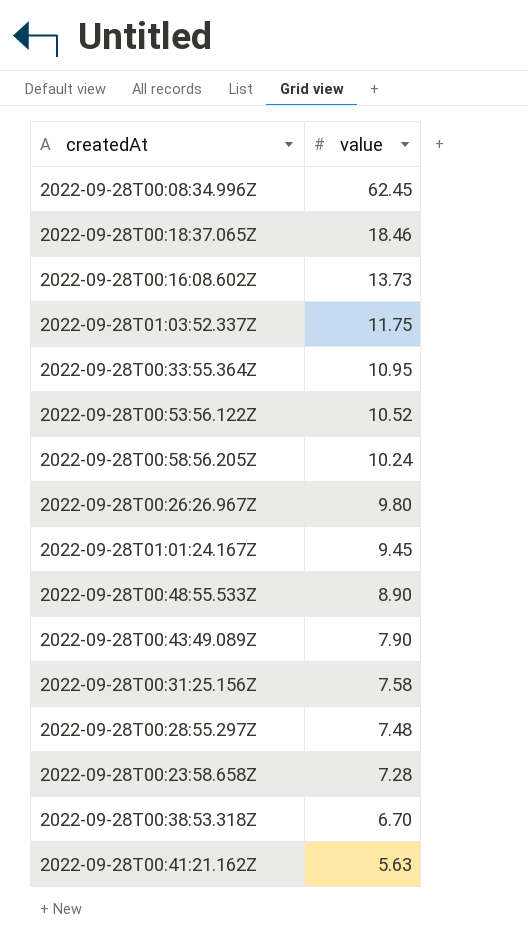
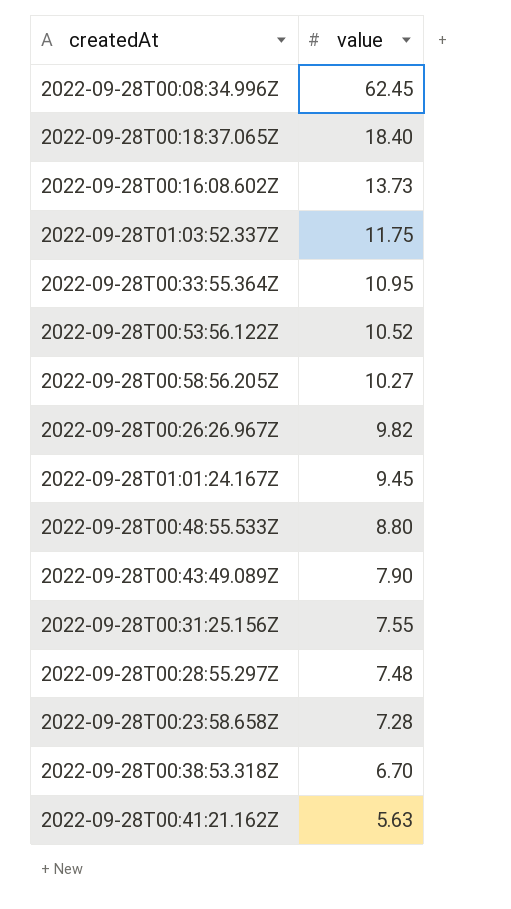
2022-09-28T00:18:37.065Z | value: 18.46 -> 18.40
2022-09-28T00:58:56.205Z | value: 10.24 -> 10.27
2022-09-28T00:26:26.967Z | value: 9.80 -> 9.82
2022-09-28T00:48:55.533Z | value: 8.90 -> 8.80
2022-09-28T00:31:25.156Z | value: 7.58 -> 7.55

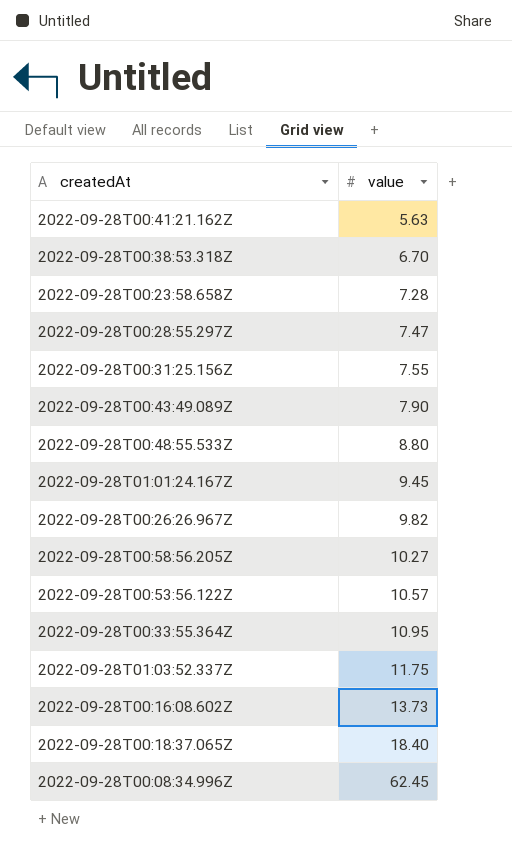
row order: value descending -> value ascending
2022-09-28T00:28:55.297Z | value: 7.48 -> 7.47
2022-09-28T00:53:56.122Z | value: 10.52 -> 10.57

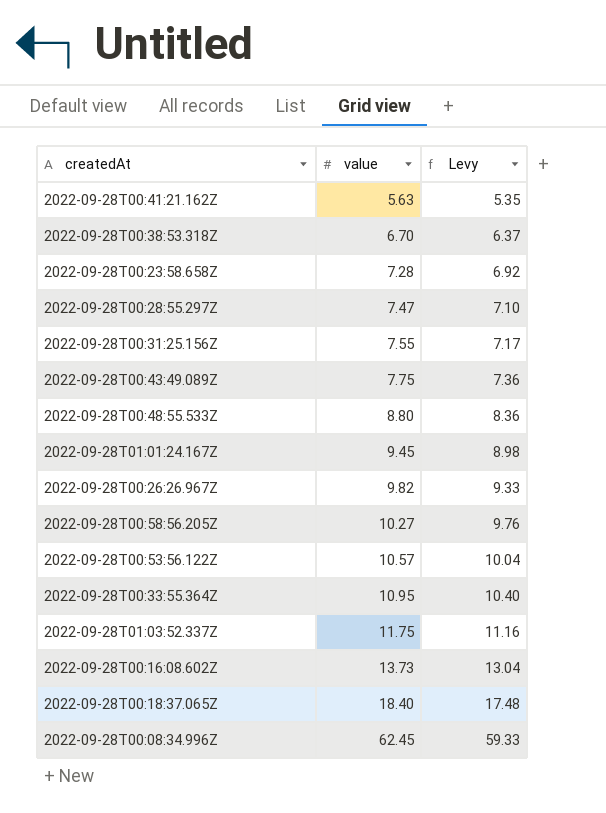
column Levy | formula: none -> [value] * 0.95
2022-09-28T00:43:49.089Z | value: 7.90 -> 7.75

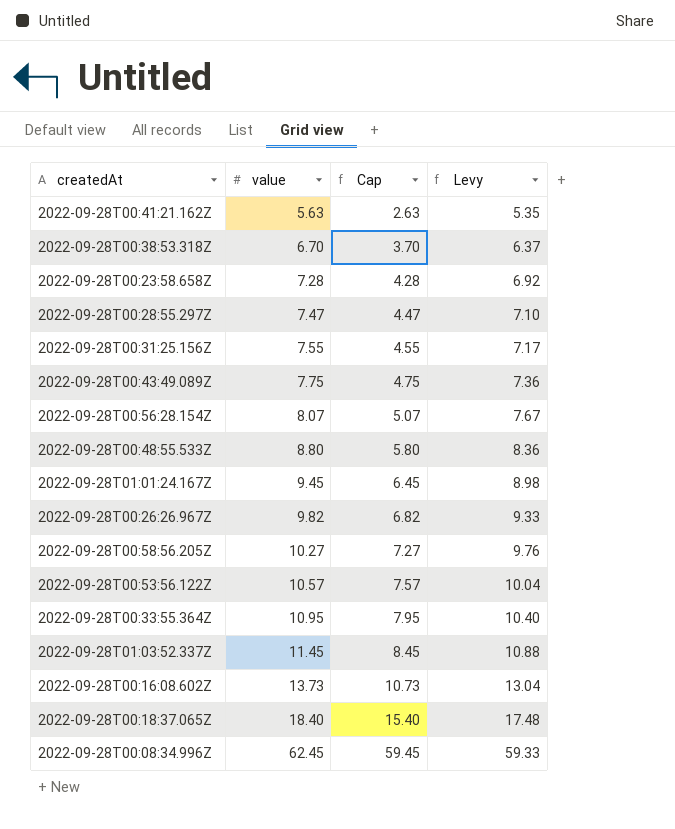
column Cap | formula: none -> [value] - 3
row 2022-09-28T00:56:28.154Z: none -> 8.07 | 5.07 | 7.67
2022-09-28T01:03:52.337Z | value: 11.75 -> 11.45
2022-09-28T01:03:52.337Z | Levy: 11.16 -> 10.88

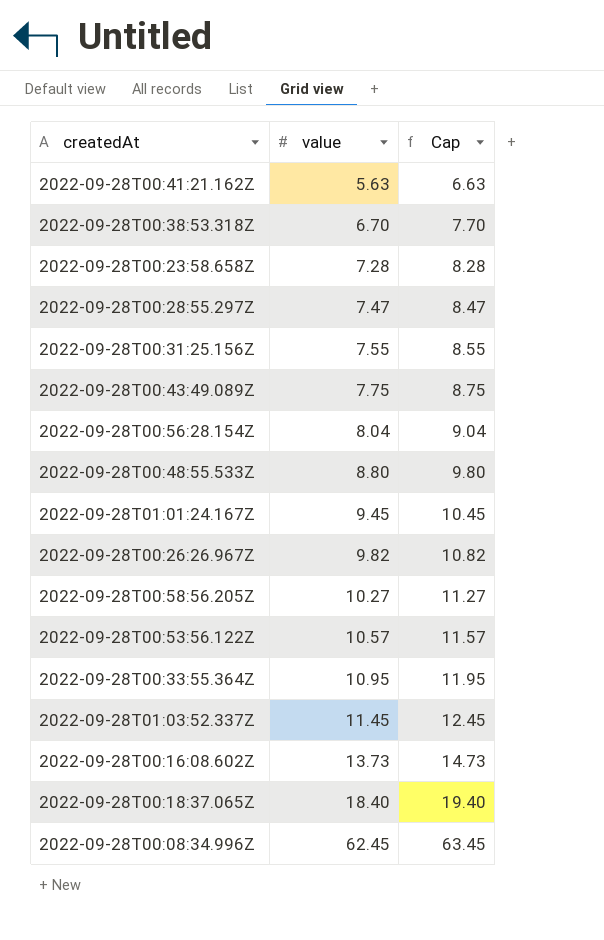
column Levy | formula: [value] * 0.95 -> none
column Cap | formula: [value] - 3 -> [value] + 1
2022-09-28T00:56:28.154Z | value: 8.07 -> 8.04

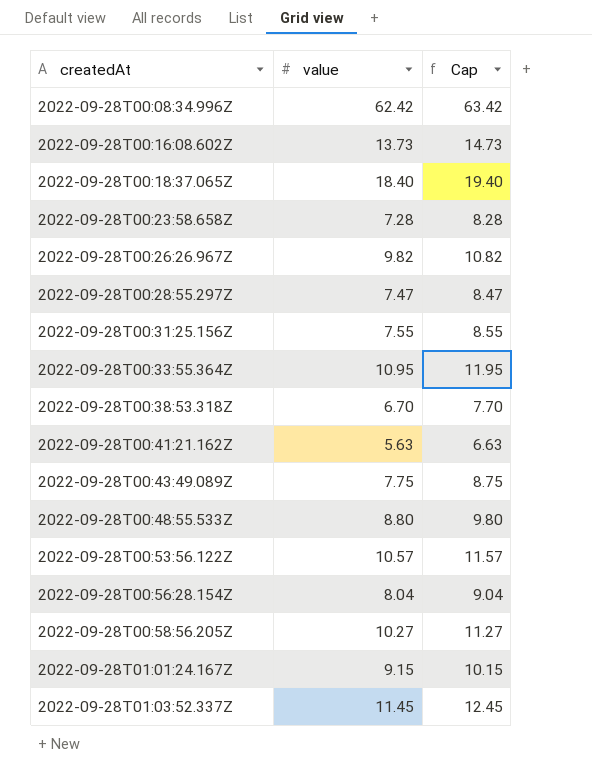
row order: value ascending -> createdAt ascending
2022-09-28T00:08:34.996Z | value: 62.45 -> 62.42
2022-09-28T00:08:34.996Z | Cap: 63.45 -> 63.42
2022-09-28T01:01:24.167Z | value: 9.45 -> 9.15
2022-09-28T01:01:24.167Z | Cap: 10.45 -> 10.15

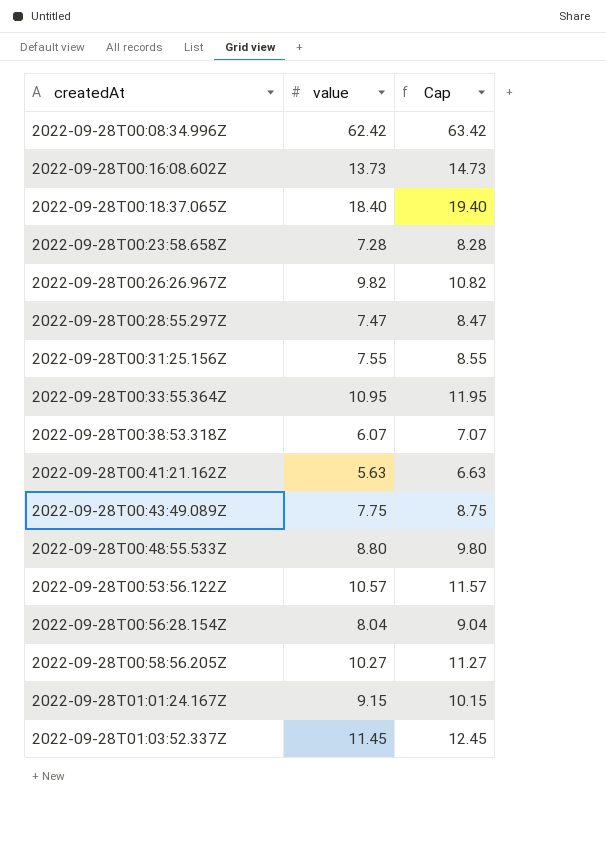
2022-09-28T00:38:53.318Z | value: 6.70 -> 6.07
2022-09-28T00:38:53.318Z | Cap: 7.70 -> 7.07

